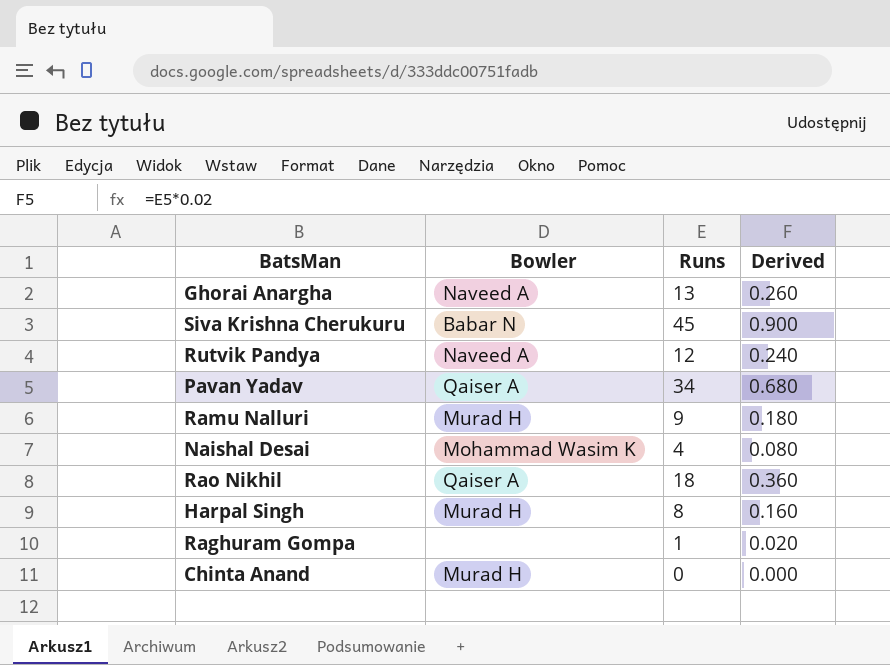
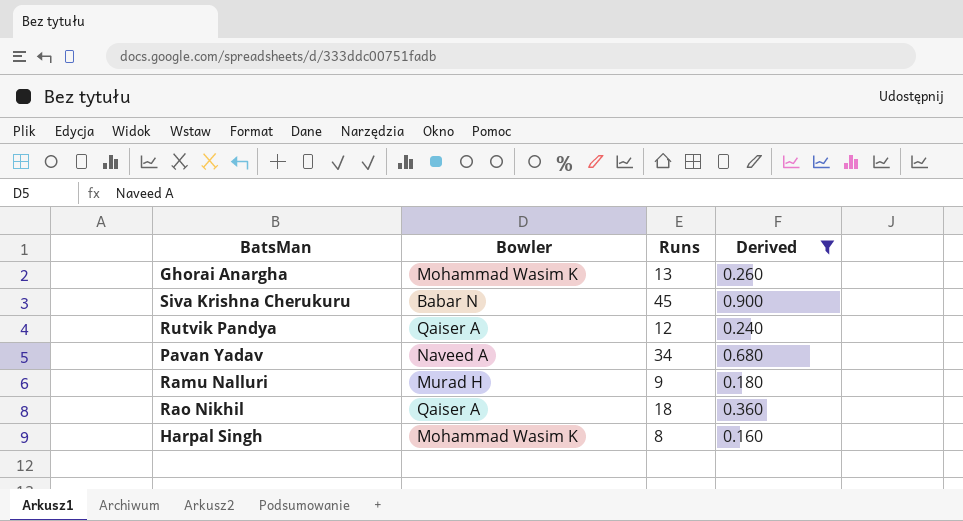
filter: none -> Derived >= 0.160
Ghorai Anargha | Bowler: Naveed A -> Mohammad Wasim K
Rutvik Pandya | Bowler: Naveed A -> Qaiser A
Pavan Yadav | Bowler: Qaiser A -> Naveed A
Harpal Singh | Bowler: Murad H -> Mohammad Wasim K

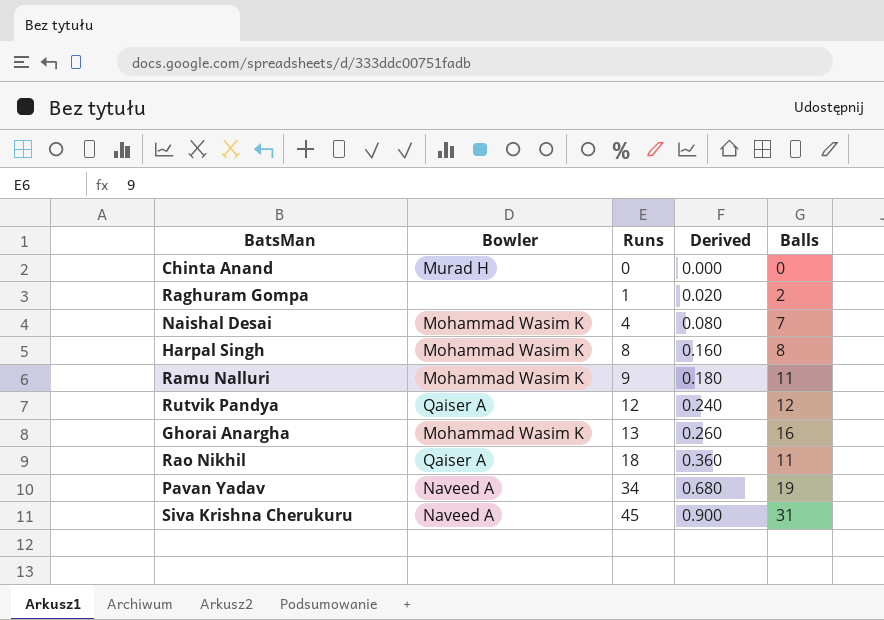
filter: Derived >= 0.160 -> none
row order: none -> Runs ascending
column Balls | position: none -> 5
Ramu Nalluri | Bowler: Murad H -> Mohammad Wasim K
Siva Krishna Cherukuru | Bowler: Babar N -> Naveed A

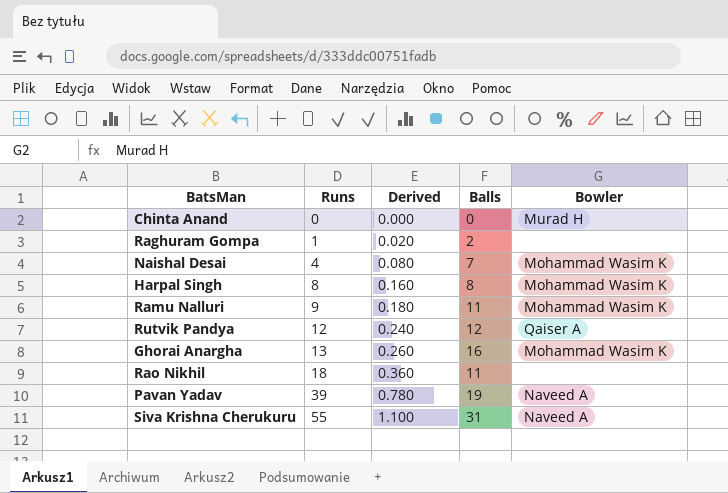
column Bowler | position: 2 -> 5
Rao Nikhil | Bowler: Qaiser A -> none
Pavan Yadav | Runs: 34 -> 39
Pavan Yadav | Derived: 0.680 -> 0.780
Siva Krishna Cherukuru | Runs: 45 -> 55
Siva Krishna Cherukuru | Derived: 0.900 -> 1.100

